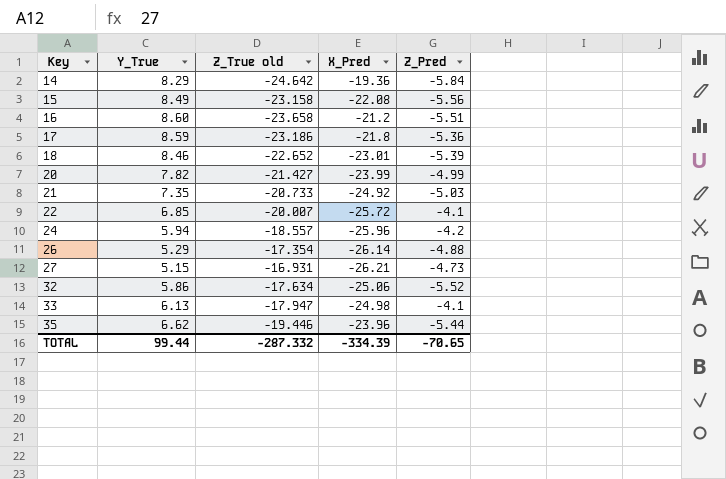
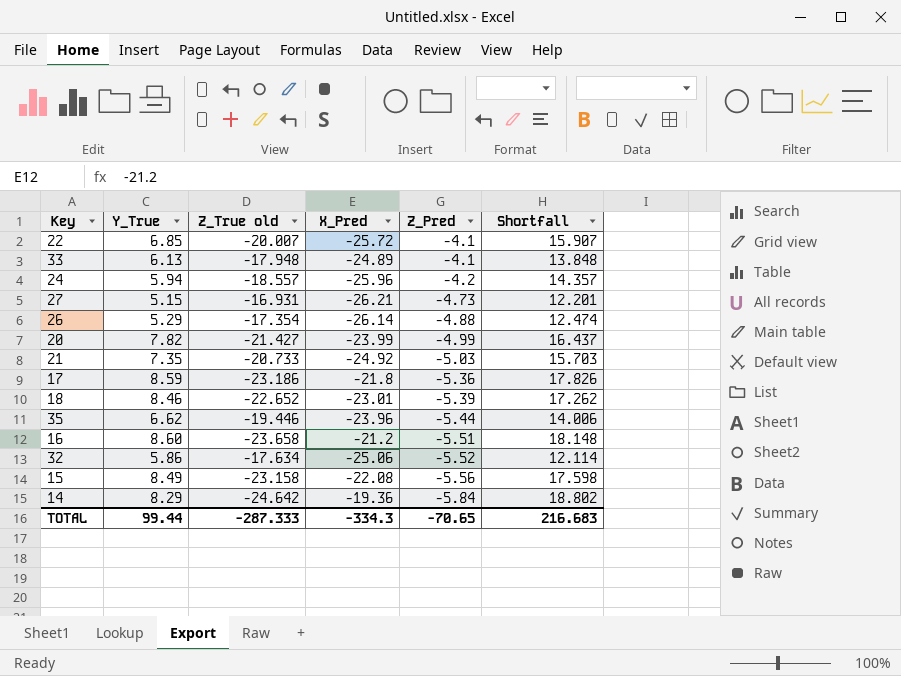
row order: Key ascending -> Z_Pred descending
column Shortfall | formula: none -> [Z_Pred] - [Z_True old]
33 | Z_True old: -17.947 -> -17.948
33 | X_Pred: -24.98 -> -24.89
TOTAL | Z_True old: -287.332 -> -287.333
TOTAL | X_Pred: -334.39 -> -334.3

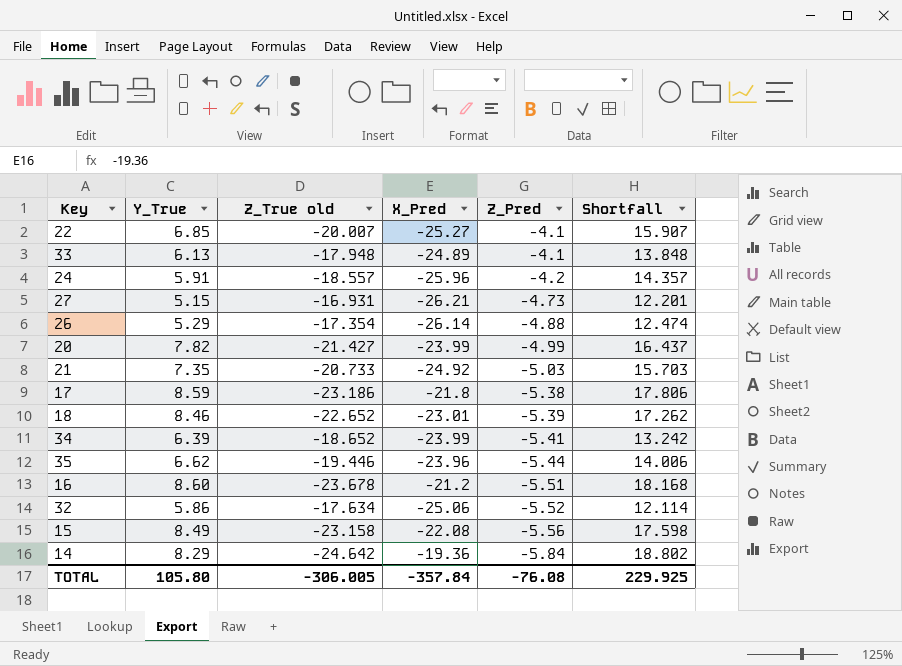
22 | X_Pred: -25.72 -> -25.27
24 | Y_True: 5.94 -> 5.91
17 | Z_Pred: -5.36 -> -5.38
17 | Shortfall: 17.826 -> 17.806
row 34: none -> 6.39 | -18.652 | -23.99 | -5.41 | 13.242
16 | Z_True old: -23.658 -> -23.678
16 | Shortfall: 18.148 -> 18.168
TOTAL | Y_True: 99.44 -> 105.80
TOTAL | Z_True old: -287.333 -> -306.005
TOTAL | X_Pred: -334.3 -> -357.84
TOTAL | Z_Pred: -70.65 -> -76.08
TOTAL | Shortfall: 216.683 -> 229.925

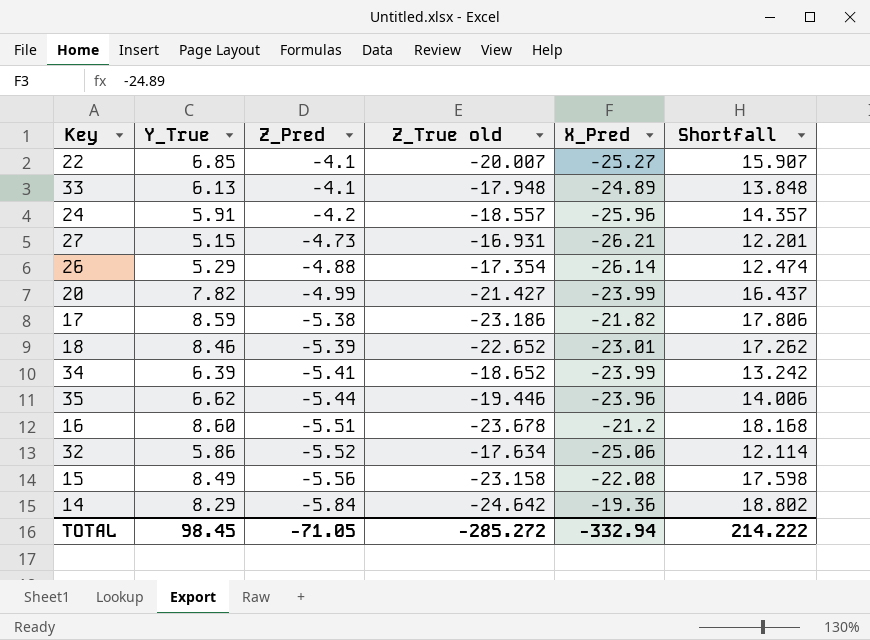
column Z_Pred | position: 5 -> 3
row 21: 7.35 | -20.733 | -24.92 | -5.03 | 15.703 -> none
17 | X_Pred: -21.8 -> -21.82
TOTAL | Y_True: 105.80 -> 98.45
TOTAL | Z_Pred: -76.08 -> -71.05
TOTAL | Z_True old: -306.005 -> -285.272
TOTAL | X_Pred: -357.84 -> -332.94
TOTAL | Shortfall: 229.925 -> 214.222

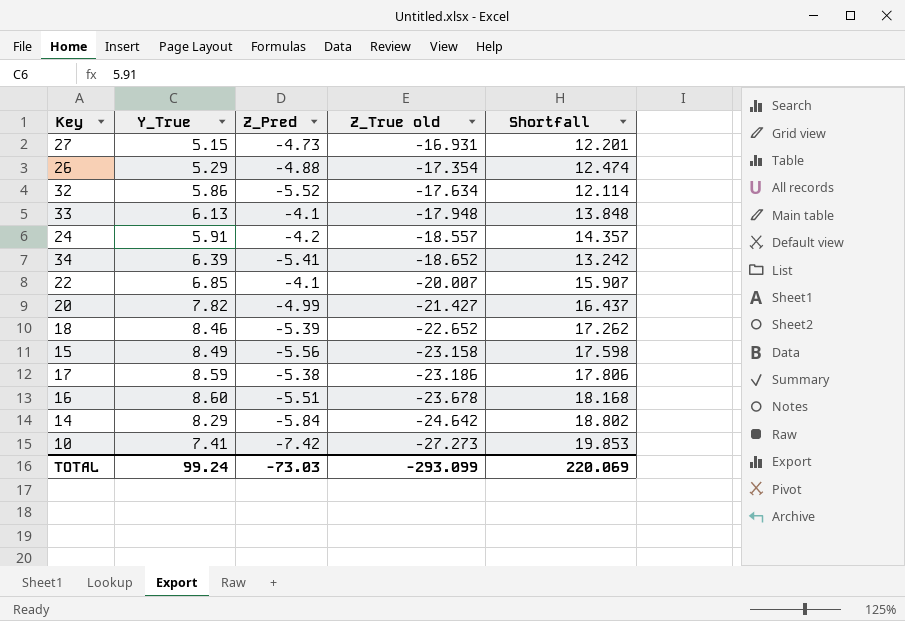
row order: Z_Pred descending -> Z_True old descending
column X_Pred | position: 5 -> none
row 35: 6.62 | -5.44 | -19.446 | -23.96 | 14.006 -> none
row 10: none -> 7.41 | -7.42 | -27.273 | 19.853
TOTAL | Y_True: 98.45 -> 99.24
TOTAL | Z_Pred: -71.05 -> -73.03
TOTAL | Z_True old: -285.272 -> -293.099
TOTAL | Shortfall: 214.222 -> 220.069

